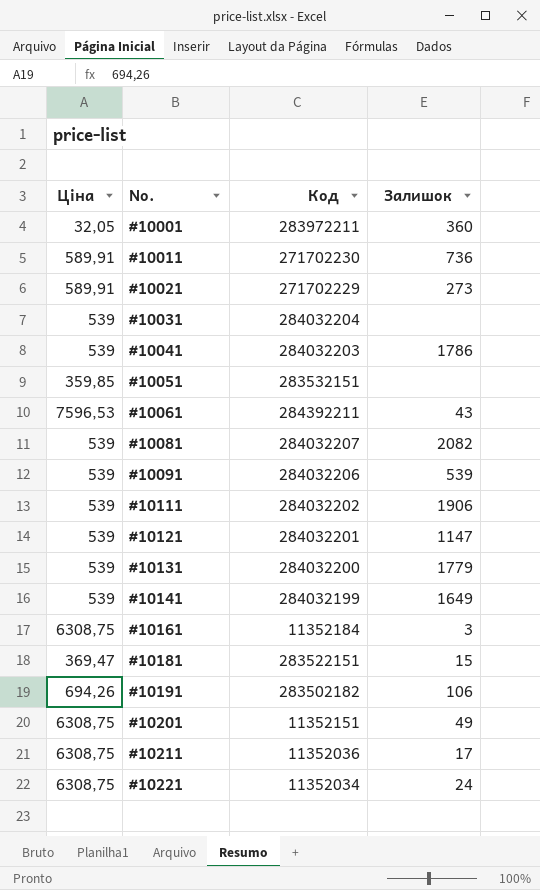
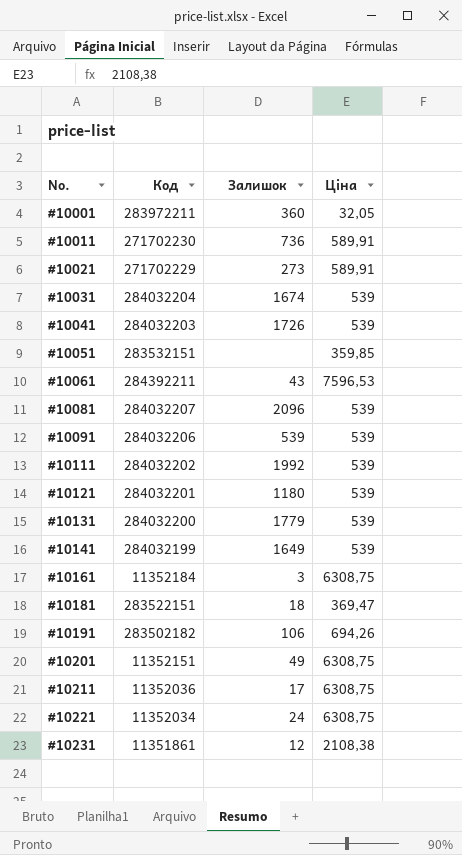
column Ціна | position: 1 -> 4
#10031 | Залишок: none -> 1674
#10041 | Залишок: 1786 -> 1726
#10081 | Залишок: 2082 -> 2096
#10111 | Залишок: 1906 -> 1992
#10121 | Залишок: 1147 -> 1180
#10181 | Залишок: 15 -> 18
row #10231: none -> 11351861 | 12 | 2108,38

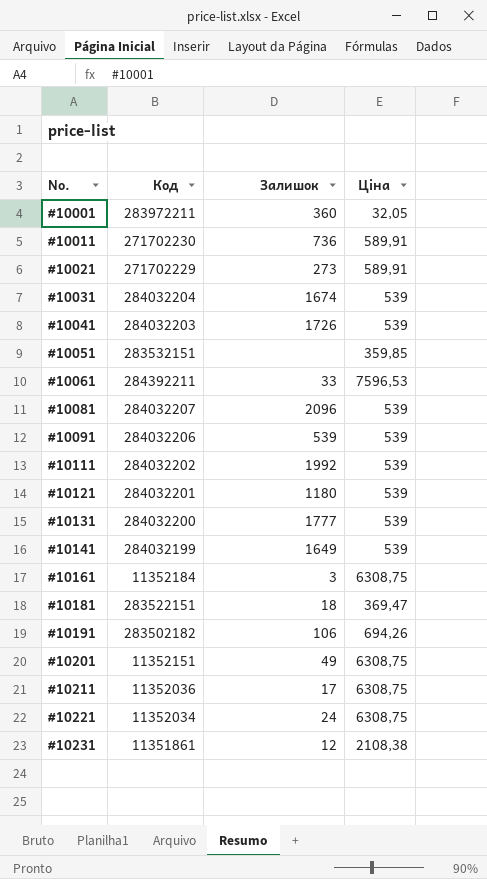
#10061 | Залишок: 43 -> 33
#10131 | Залишок: 1779 -> 1777

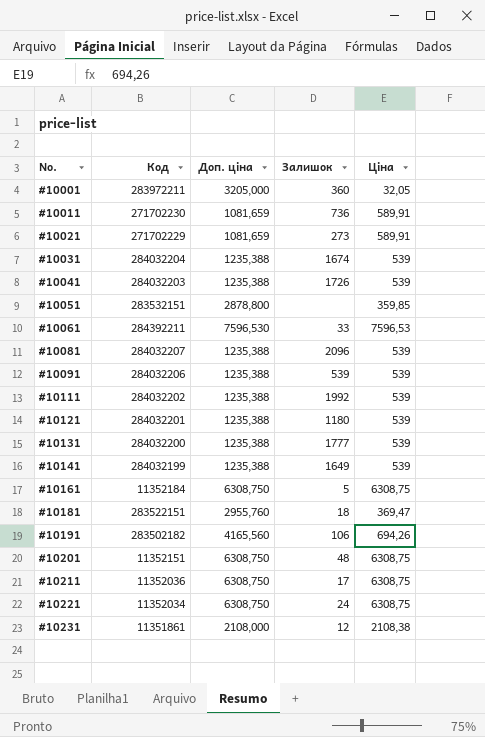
column Доп. ціна | position: none -> 3
#10161 | Залишок: 3 -> 5
#10201 | Залишок: 49 -> 48

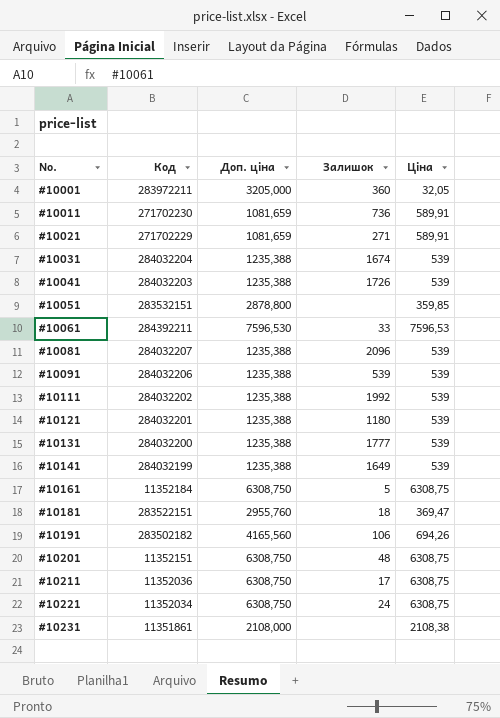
#10021 | Залишок: 273 -> 271
#10231 | Залишок: 12 -> none

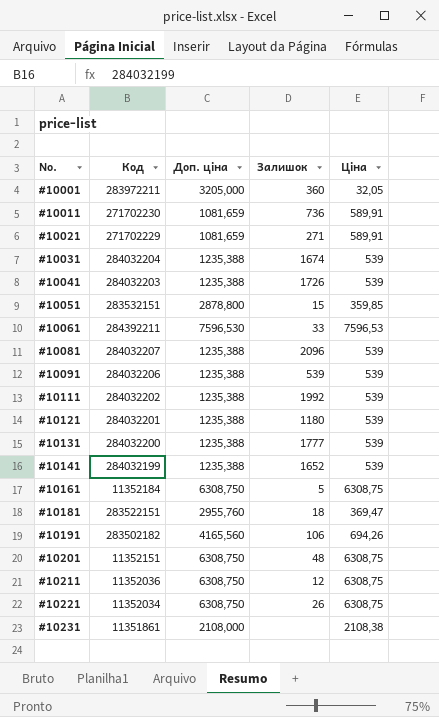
#10051 | Залишок: none -> 15
#10141 | Залишок: 1649 -> 1652
#10211 | Залишок: 17 -> 12
#10221 | Залишок: 24 -> 26

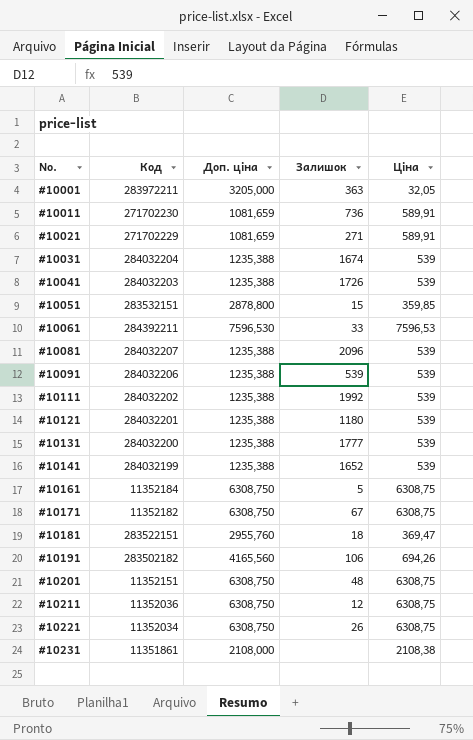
#10001 | Залишок: 360 -> 363
row #10171: none -> 11352182 | 6308,750 | 67 | 6308,75

